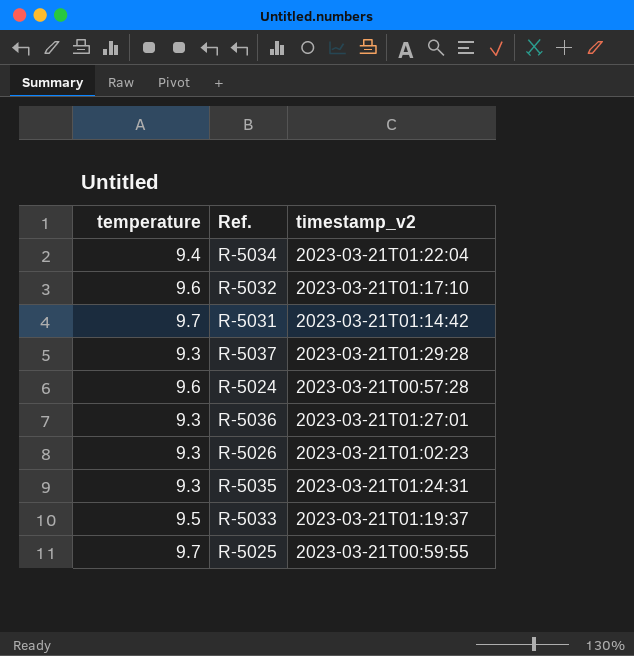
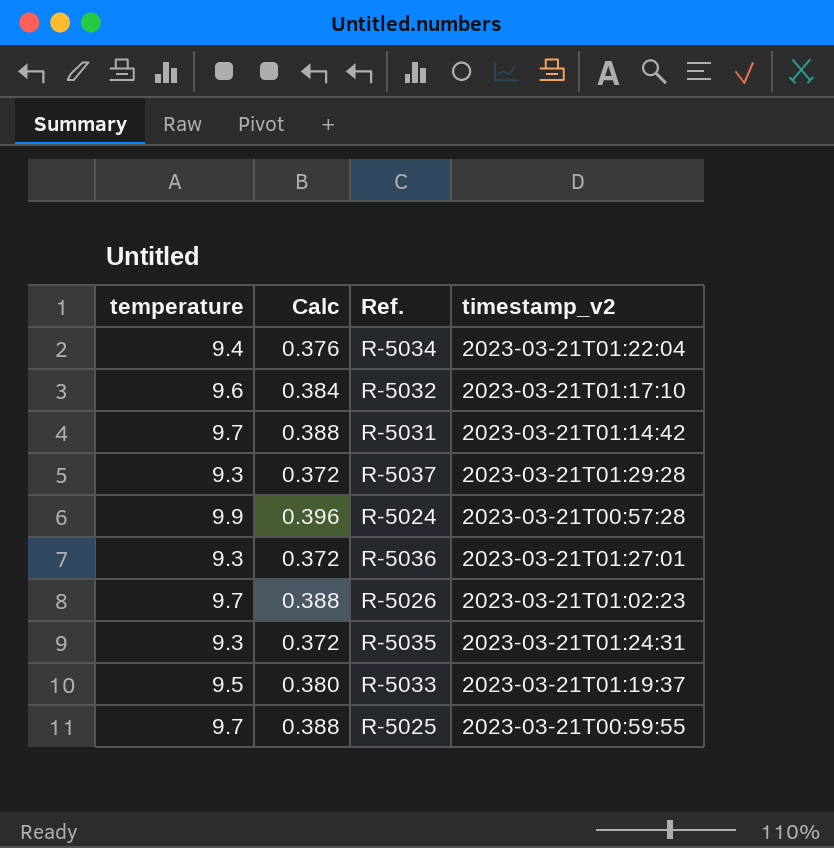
column Calc | formula: none -> [temperature] * 0.04
R-5024 | temperature: 9.6 -> 9.9
R-5026 | temperature: 9.3 -> 9.7

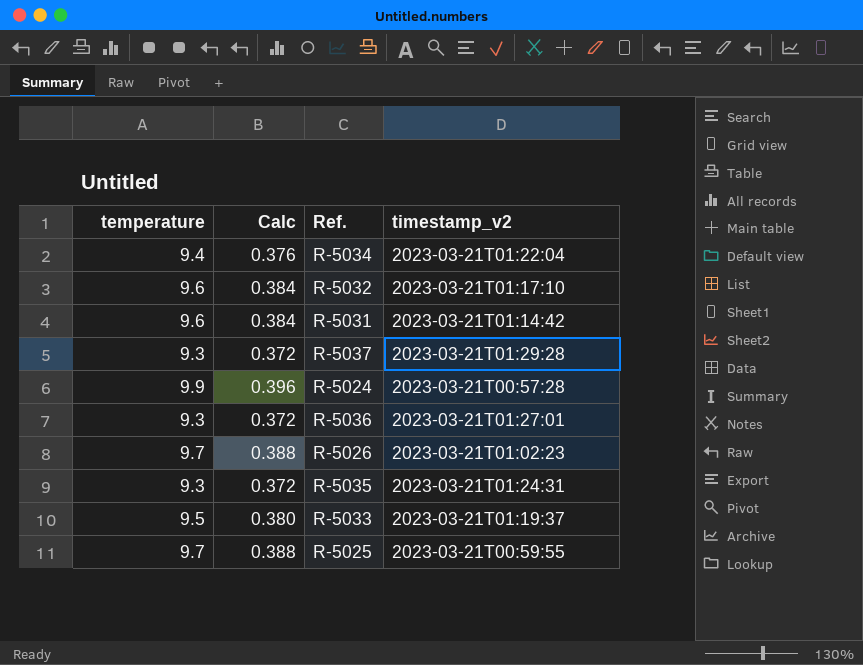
R-5031 | temperature: 9.7 -> 9.6
R-5031 | Calc: 0.388 -> 0.384

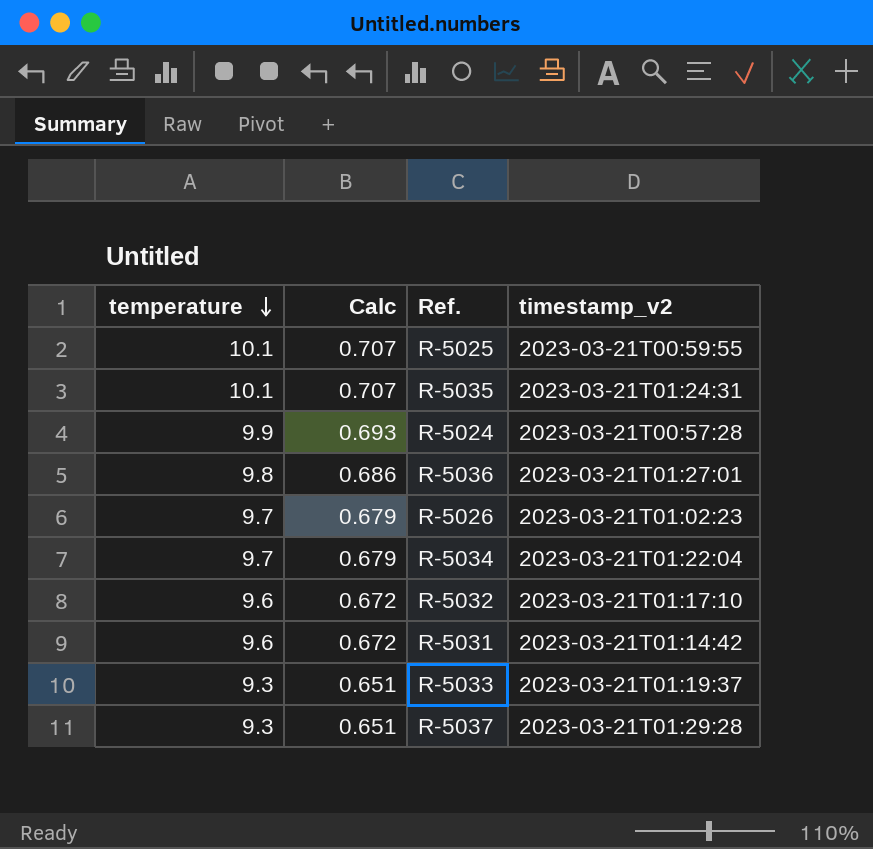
row order: none -> temperature descending
column Calc | formula: [temperature] * 0.04 -> [temperature] * 0.07
R-5025 | temperature: 9.7 -> 10.1
R-5035 | temperature: 9.3 -> 10.1
R-5036 | temperature: 9.3 -> 9.8
R-5034 | temperature: 9.4 -> 9.7
R-5033 | temperature: 9.5 -> 9.3

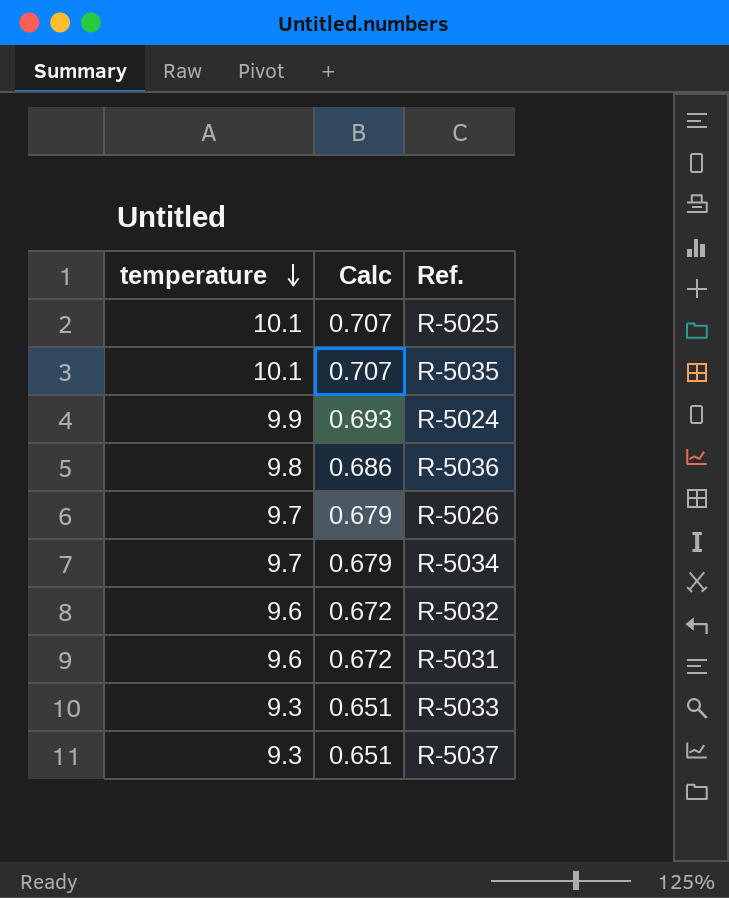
column timestamp_v2 | position: 4 -> none

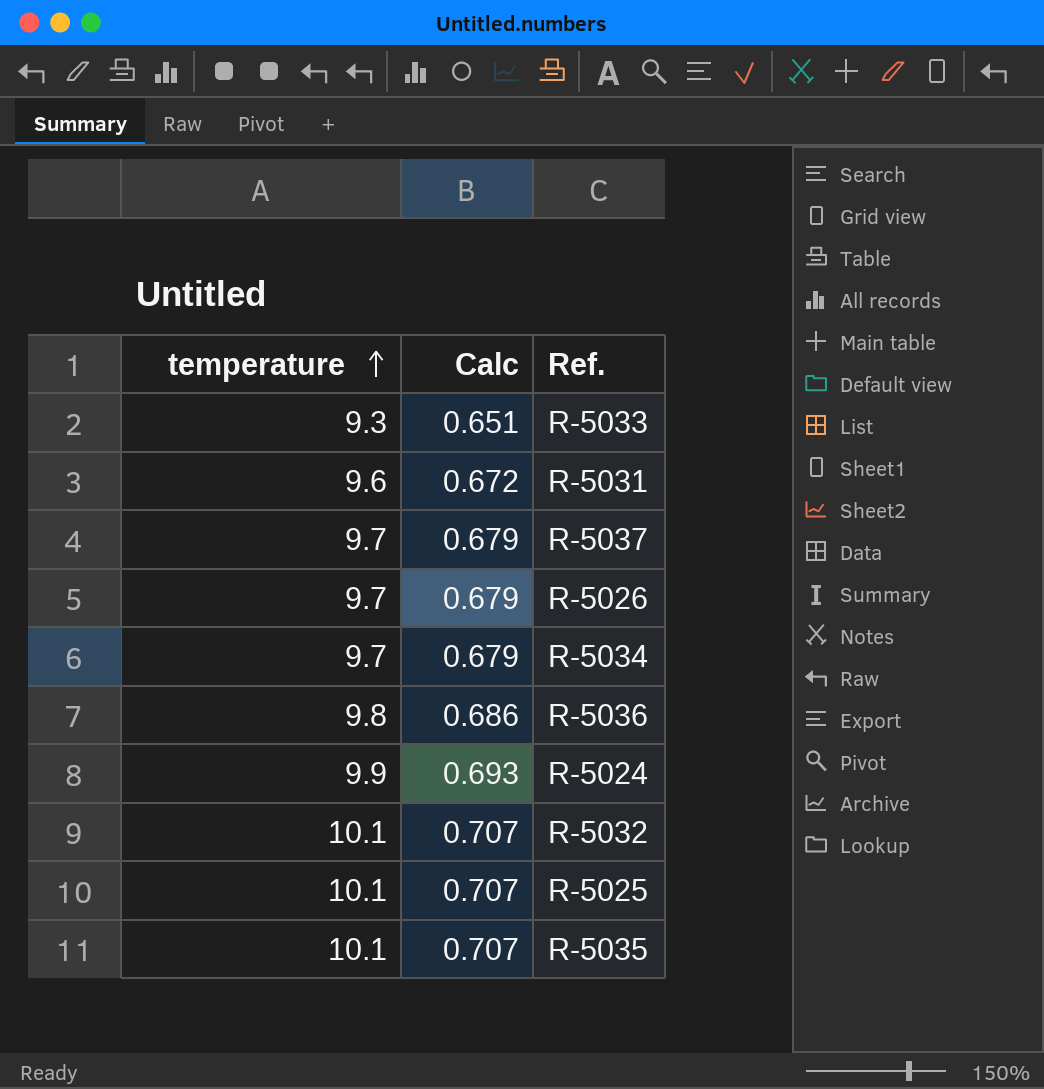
row order: temperature descending -> temperature ascending
R-5037 | temperature: 9.3 -> 9.7
R-5037 | Calc: 0.651 -> 0.679
R-5032 | temperature: 9.6 -> 10.1
R-5032 | Calc: 0.672 -> 0.707

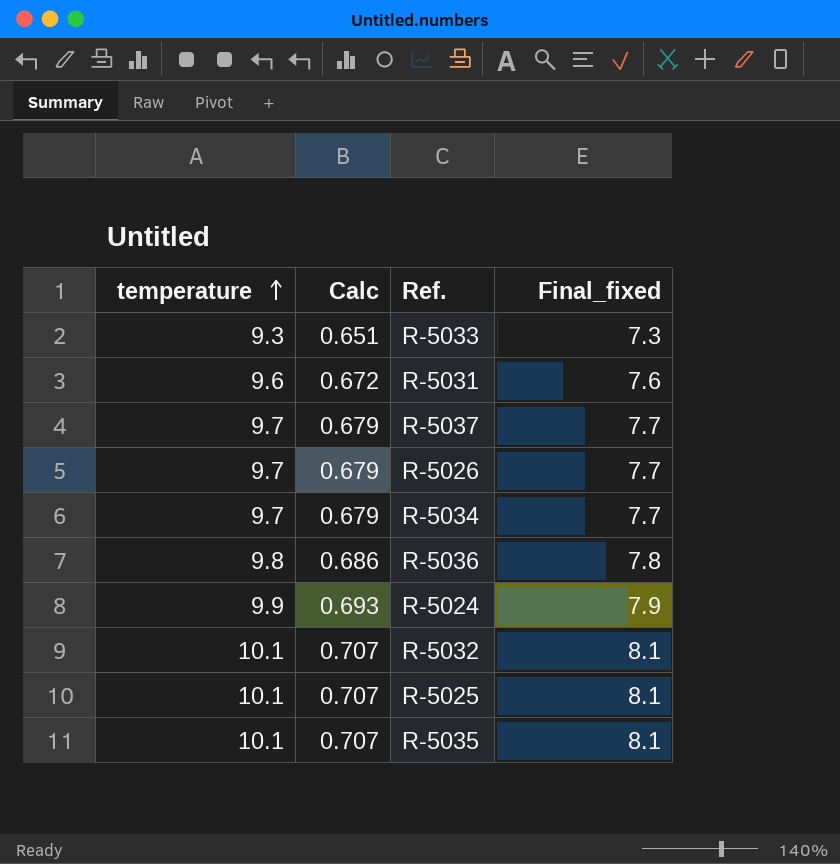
column Final_fixed | formula: none -> [temperature] - 2

